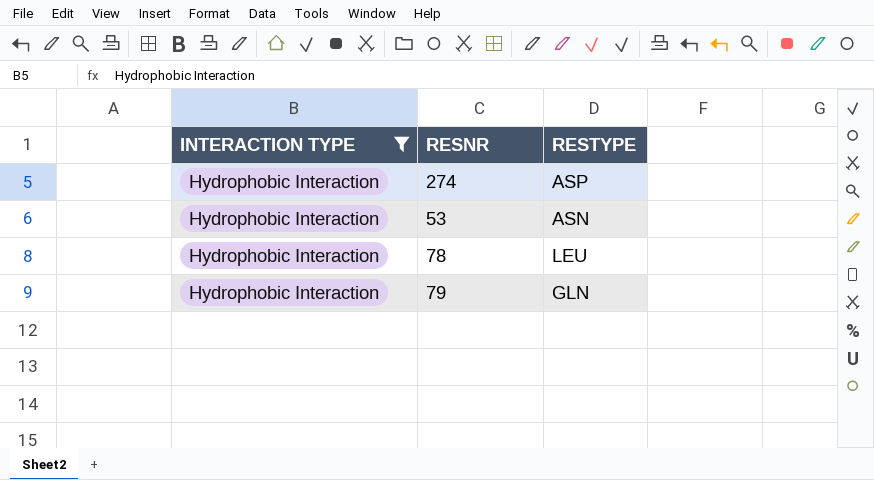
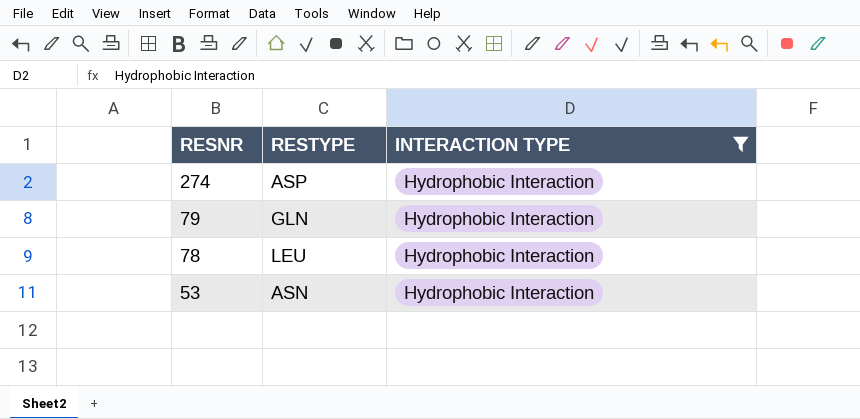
row order: none -> RESNR descending
column INTERACTION TYPE | position: 1 -> 3

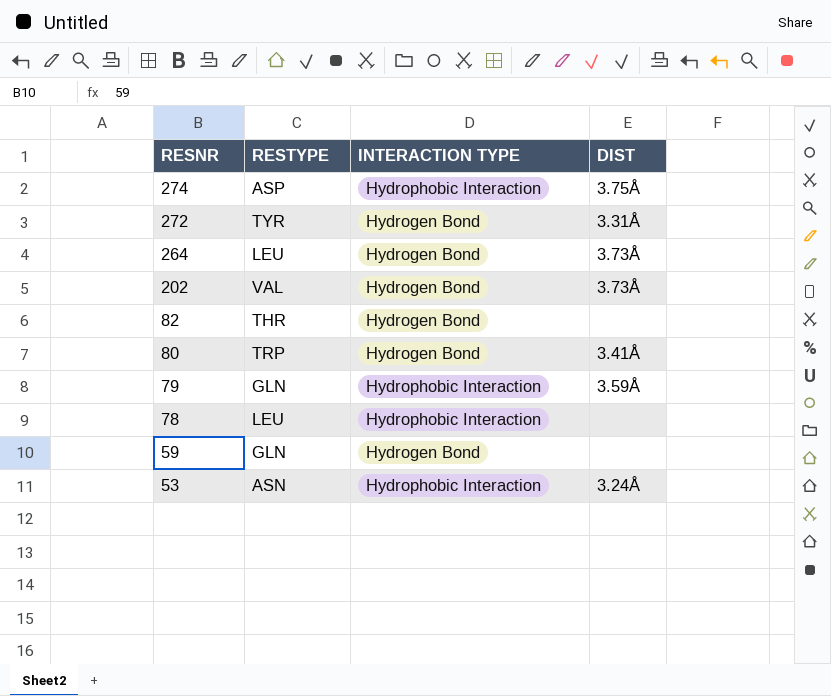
filter: INTERACTION TYPE = Hydrophobic Interaction -> none
column DIST | position: none -> 4

